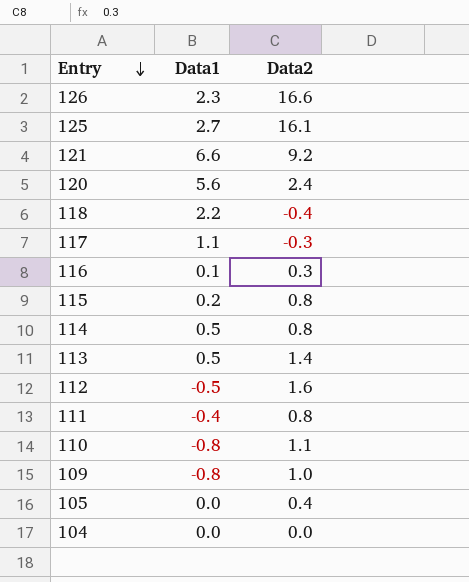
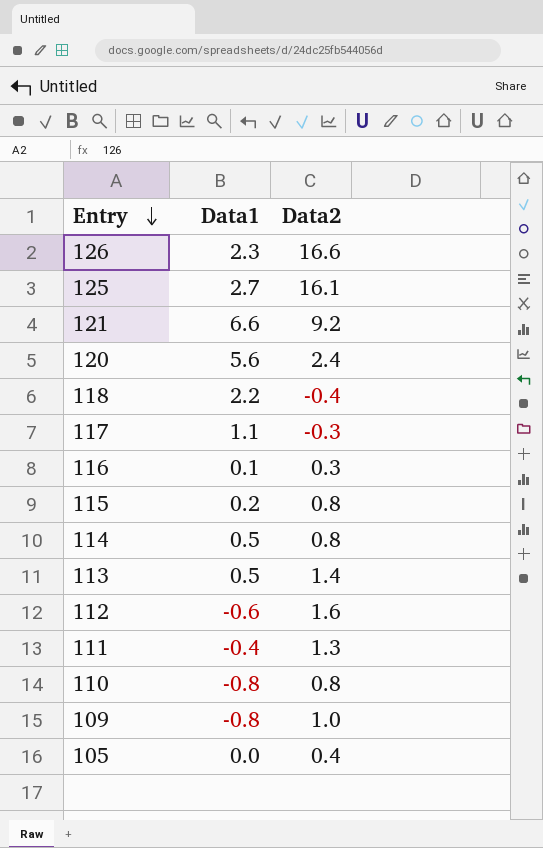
row 104: 0.0 | 0.0 -> none
112 | Data1: -0.5 -> -0.6
111 | Data2: 0.8 -> 1.3
110 | Data2: 1.1 -> 0.8

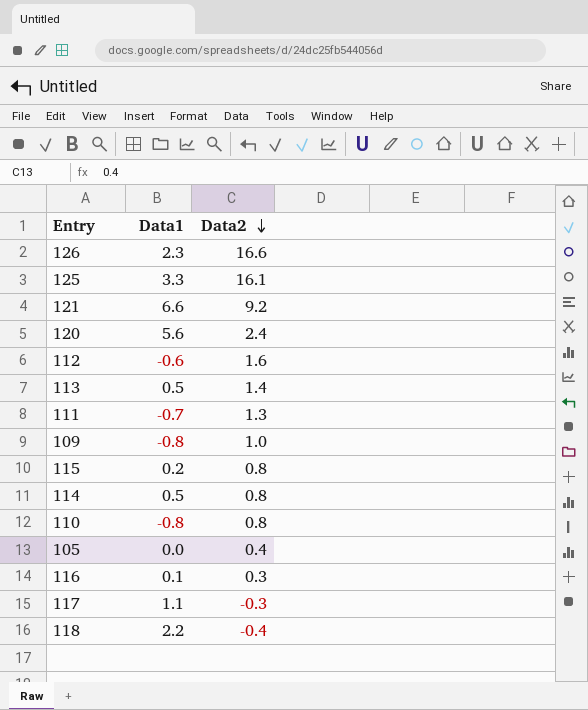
row order: Entry descending -> Data2 descending
125 | Data1: 2.7 -> 3.3
111 | Data1: -0.4 -> -0.7

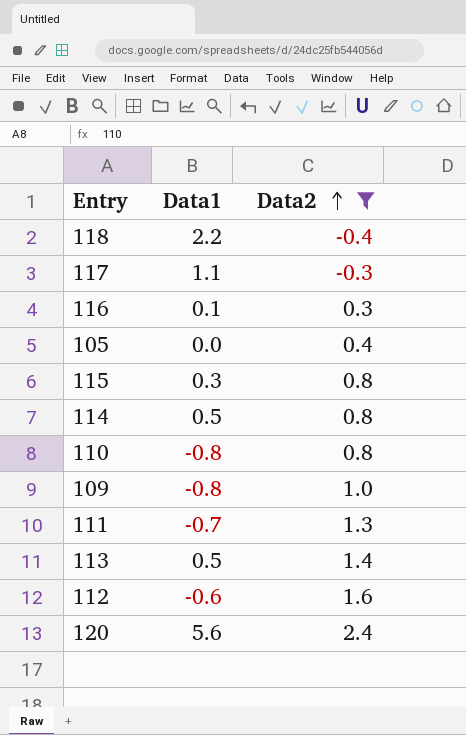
filter: none -> Data2 <= 2.4
row order: Data2 descending -> Data2 ascending
115 | Data1: 0.2 -> 0.3

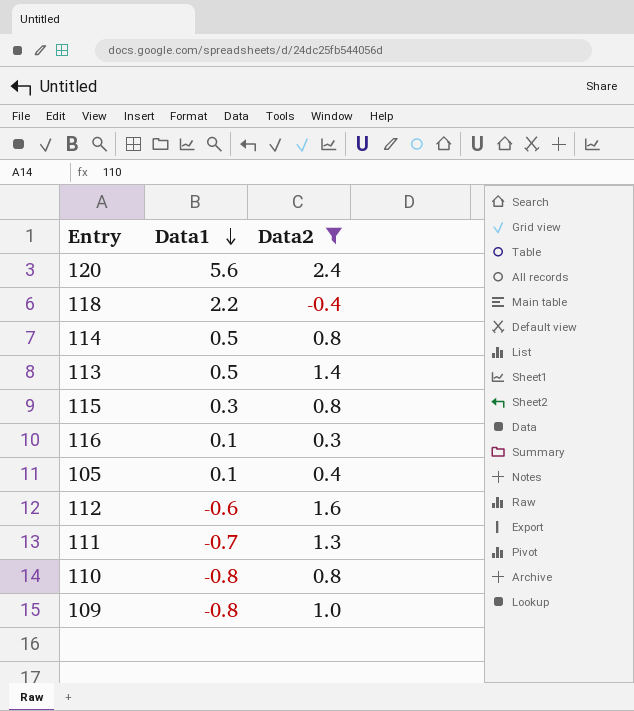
row order: Data2 ascending -> Data1 descending
row 117: 1.1 | -0.3 -> none
105 | Data1: 0.0 -> 0.1

